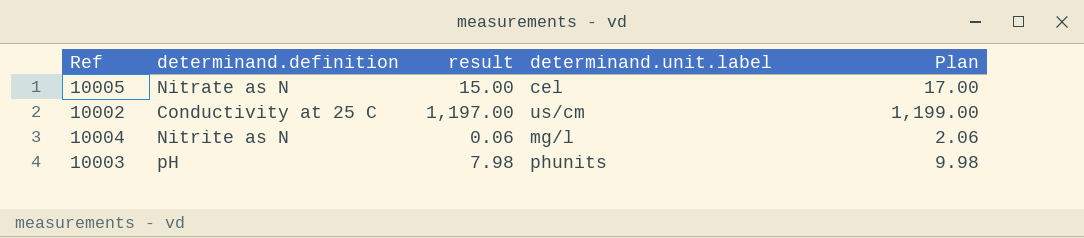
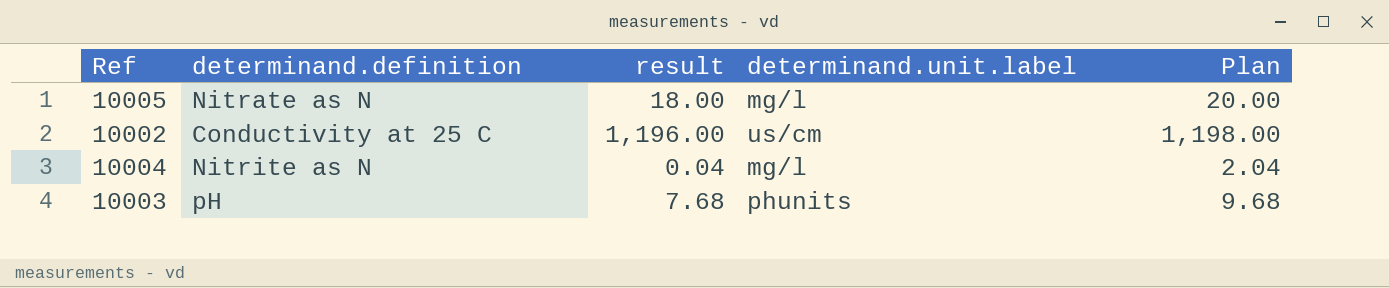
10005 | result: 15.00 -> 18.00
10005 | determinand.unit.label: cel -> mg/l
10005 | Plan: 17.00 -> 20.00
10002 | result: 1,197.00 -> 1,196.00
10002 | Plan: 1,199.00 -> 1,198.00
10004 | result: 0.06 -> 0.04
10004 | Plan: 2.06 -> 2.04
10003 | result: 7.98 -> 7.68
10003 | Plan: 9.98 -> 9.68

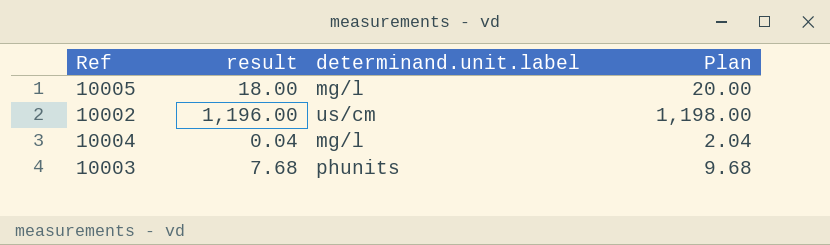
column determinand.definition | position: 2 -> none

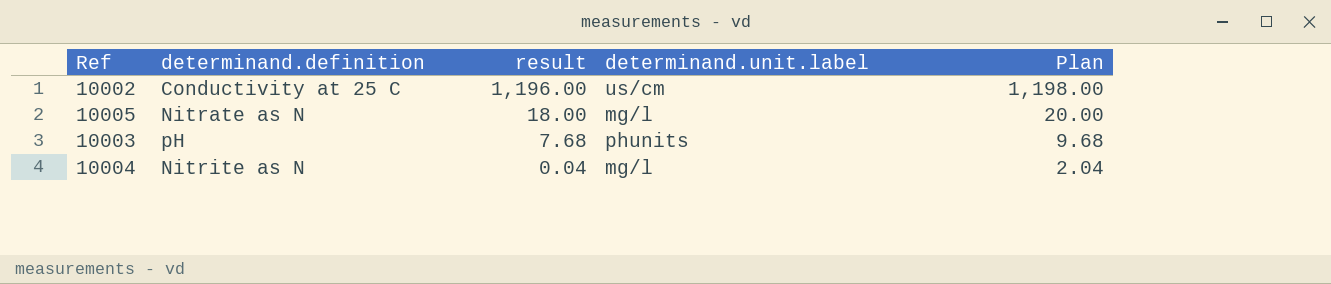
row order: none -> result descending
column determinand.definition | position: none -> 2

